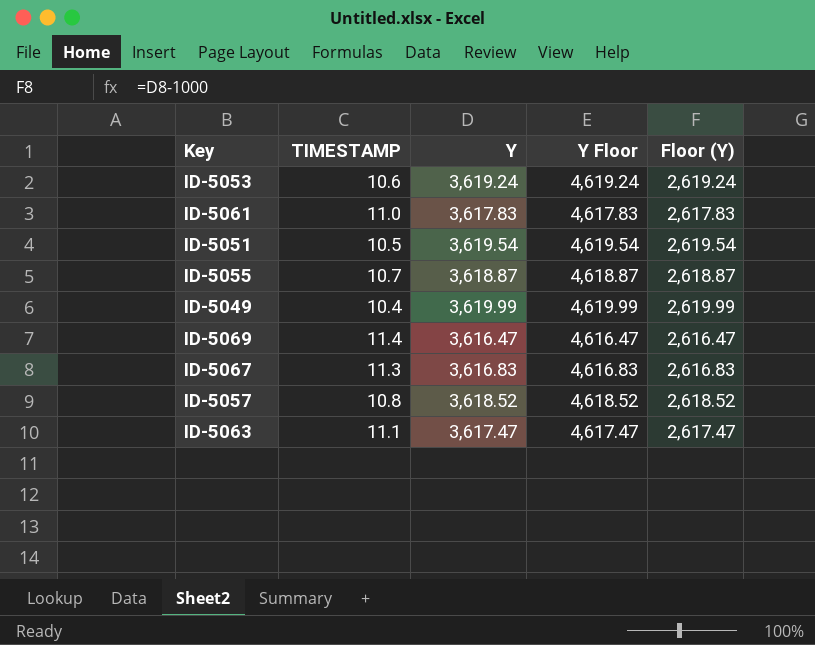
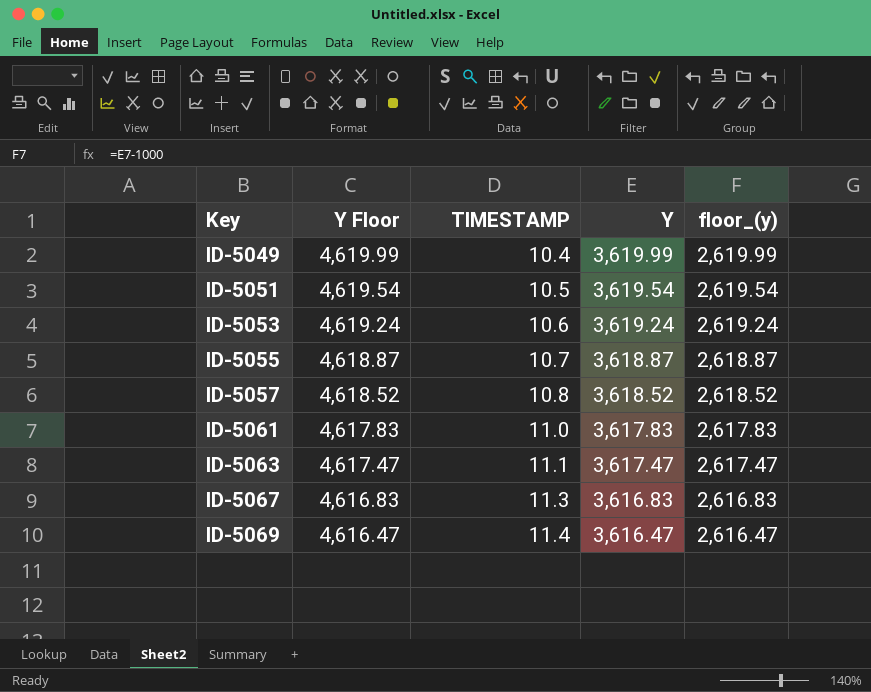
row order: none -> Key ascending
column Y Floor | position: 4 -> 2
column name: Floor (Y) -> floor_(y)

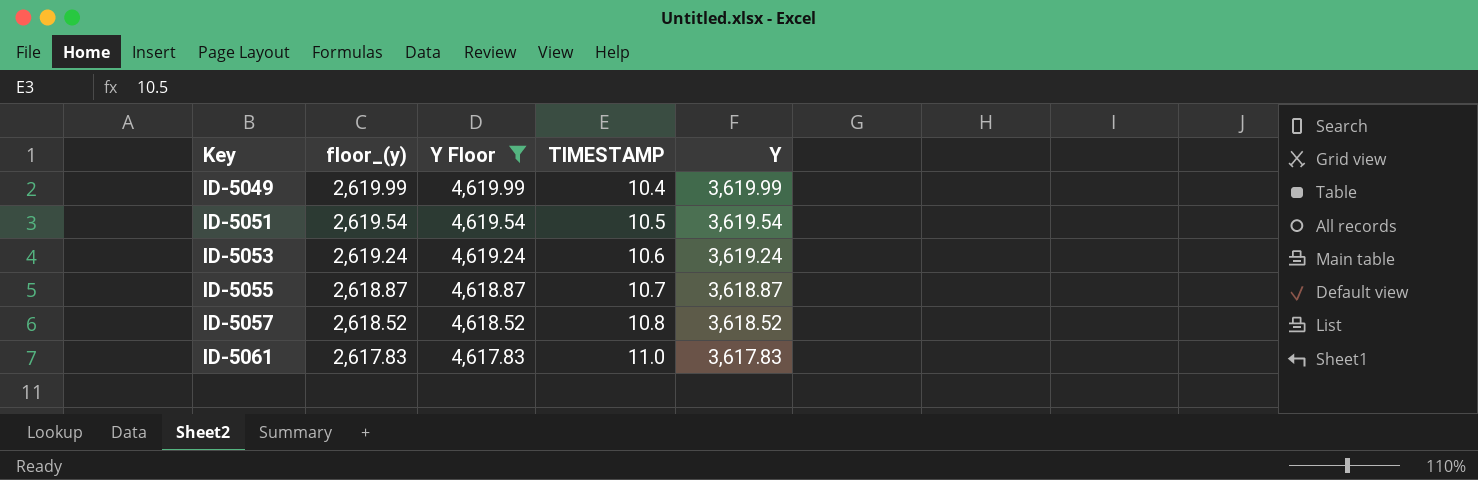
filter: none -> Y Floor >= 4,617.83
column floor_(y) | position: 5 -> 2

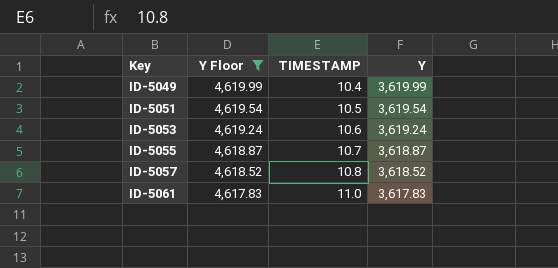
column floor_(y) | formula: [Y] - 1000 -> none

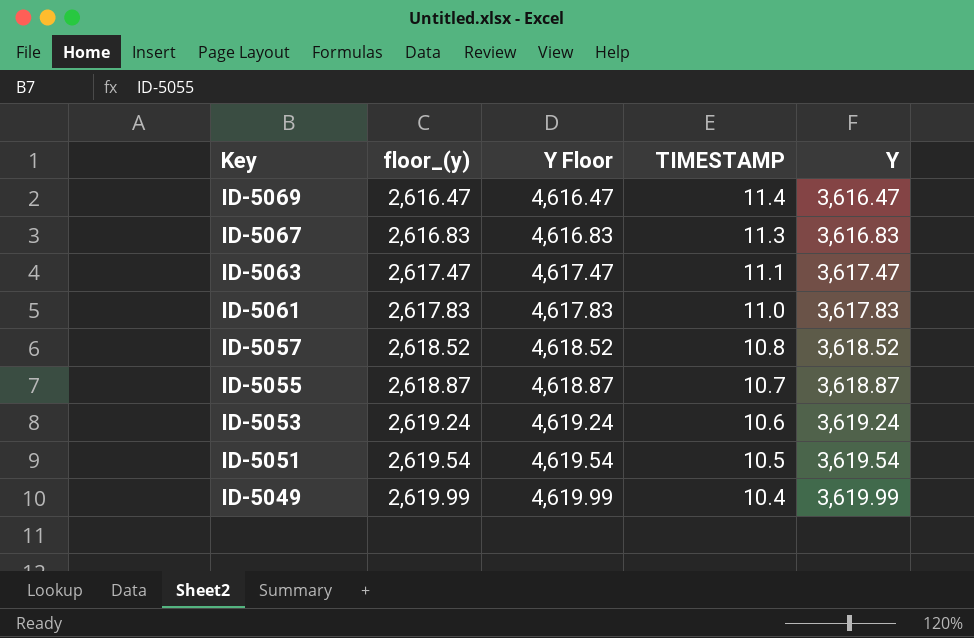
filter: Y Floor >= 4,617.83 -> none
row order: Key ascending -> Key descending
column floor_(y) | formula: none -> [Y] - 1000

